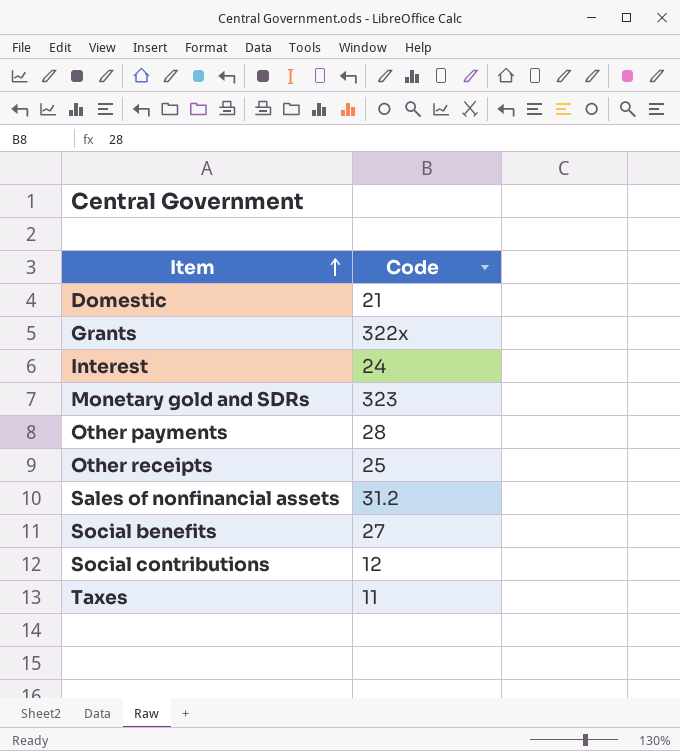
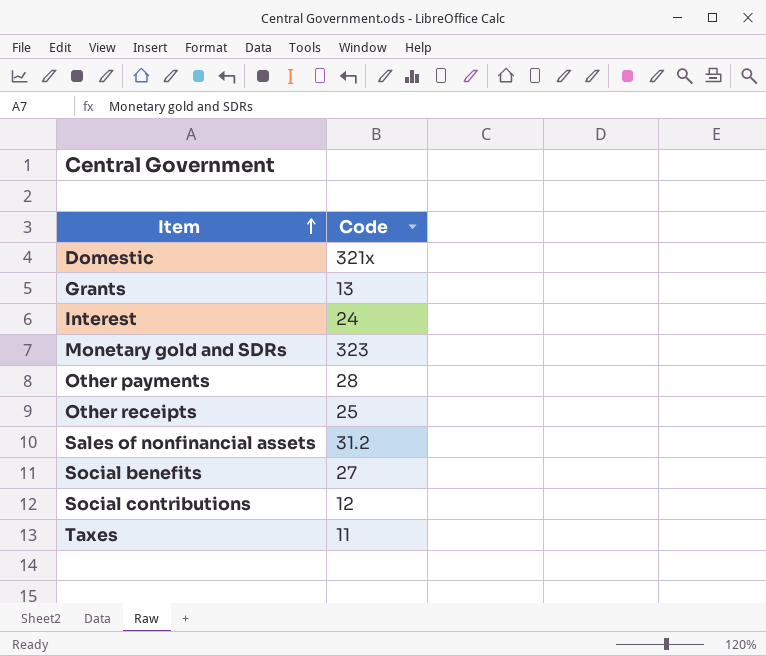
Domestic | Code: 21 -> 321x
Grants | Code: 322x -> 13

